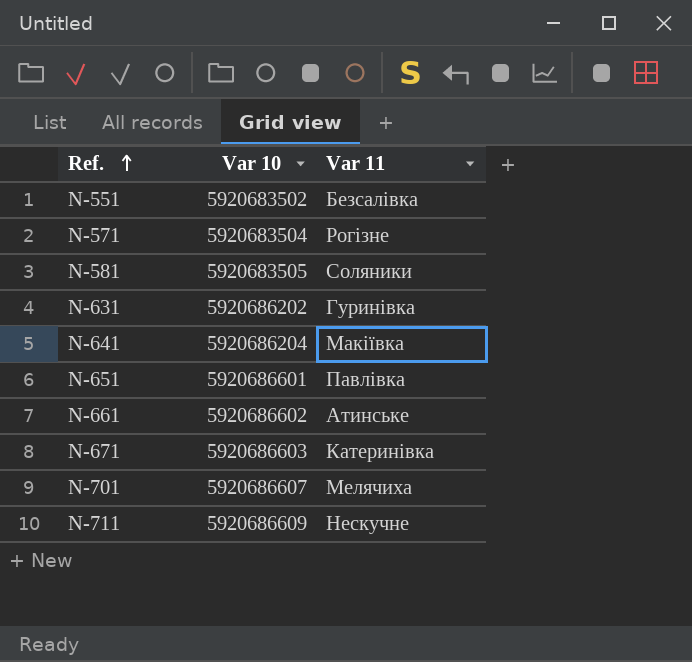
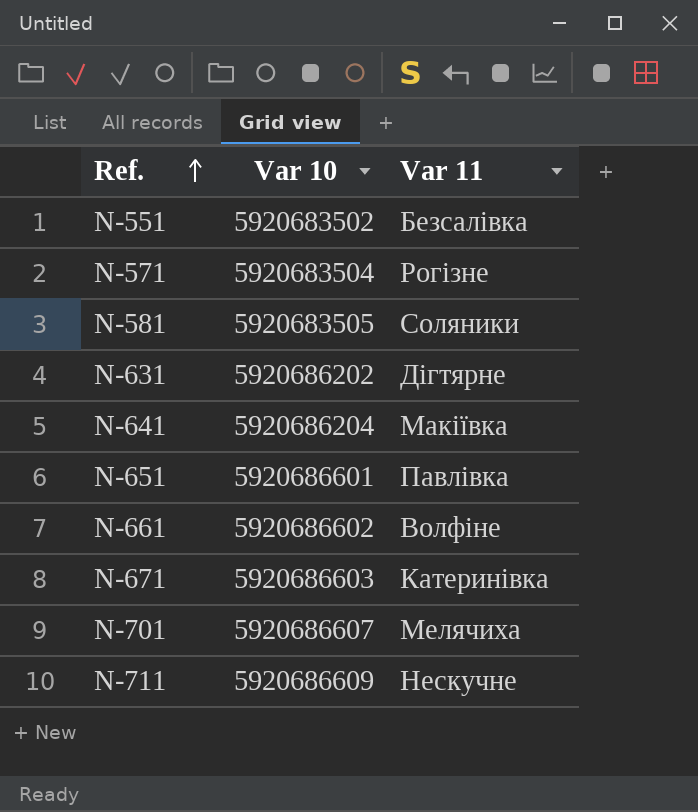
N-631 | Var 11: Гуринівка -> Дігтярне
N-661 | Var 11: Атинське -> Волфіне

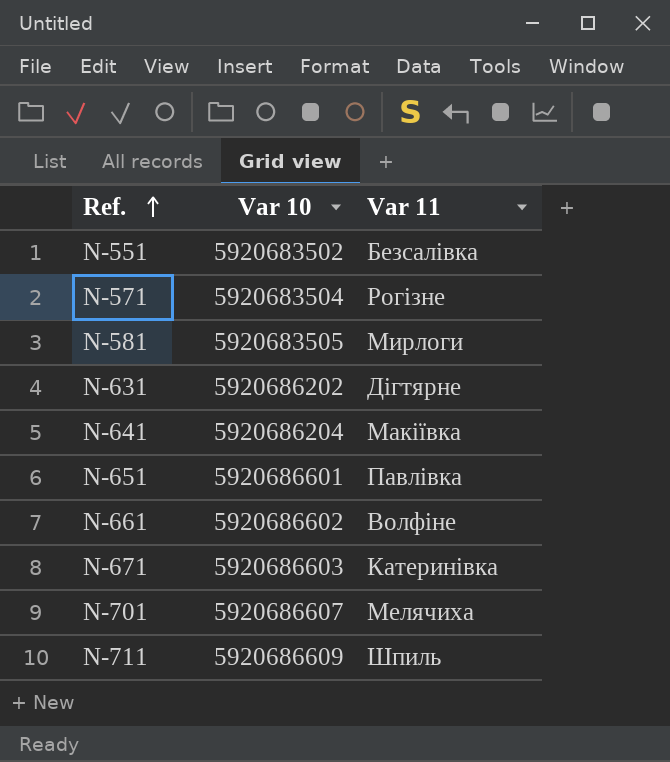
N-581 | Var 11: Соляники -> Мирлоги
N-711 | Var 11: Нескучне -> Шпиль

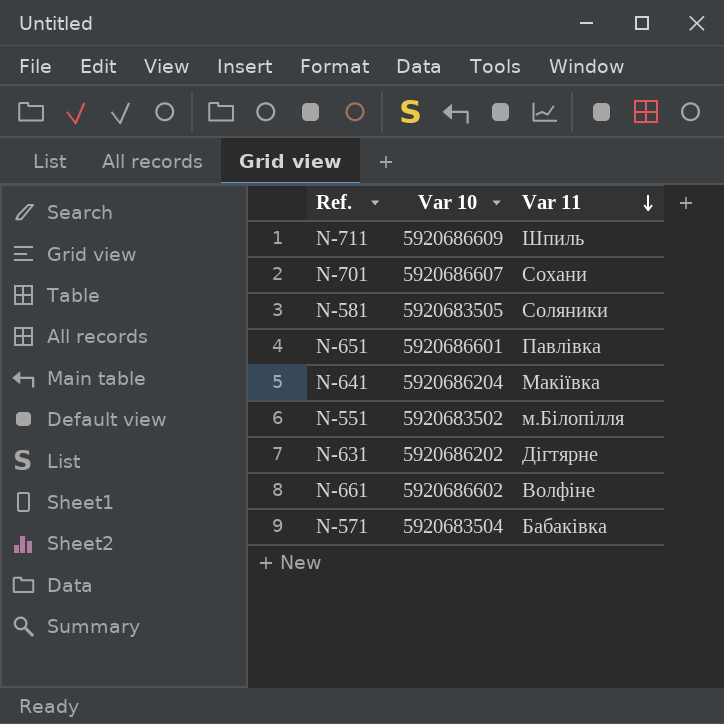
row order: Ref. ascending -> Var 11 descending
row N-671: 5920686603 | Катеринівка -> none
N-701 | Var 11: Мелячиха -> Сохани
N-581 | Var 11: Мирлоги -> Соляники
N-551 | Var 11: Безсалівка -> м.Білопілля
N-571 | Var 11: Рогізне -> Бабаківка

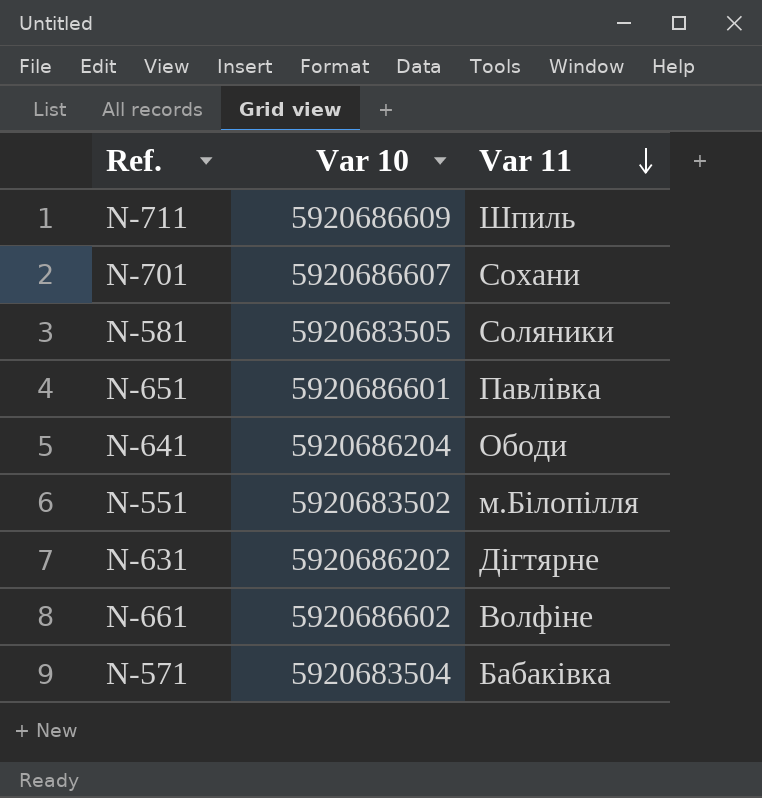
N-641 | Var 11: Макіївка -> Ободи

